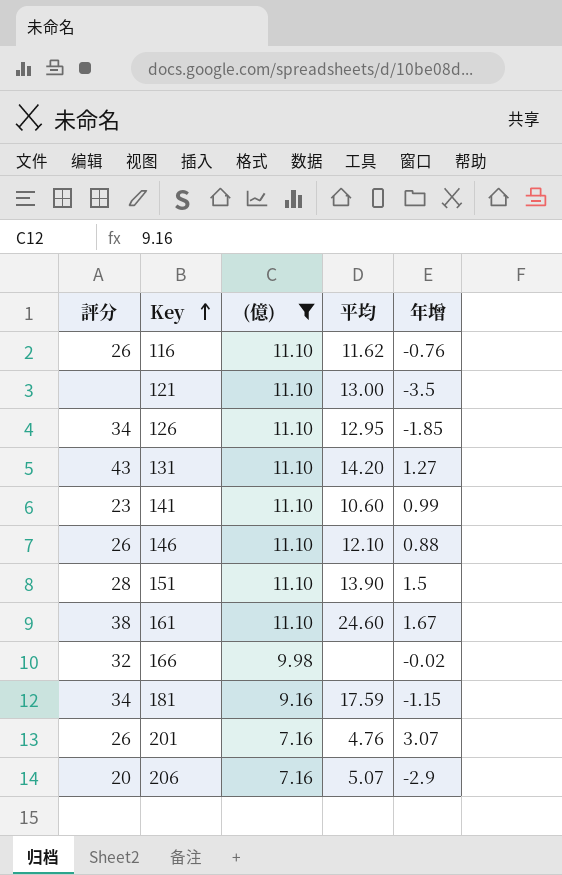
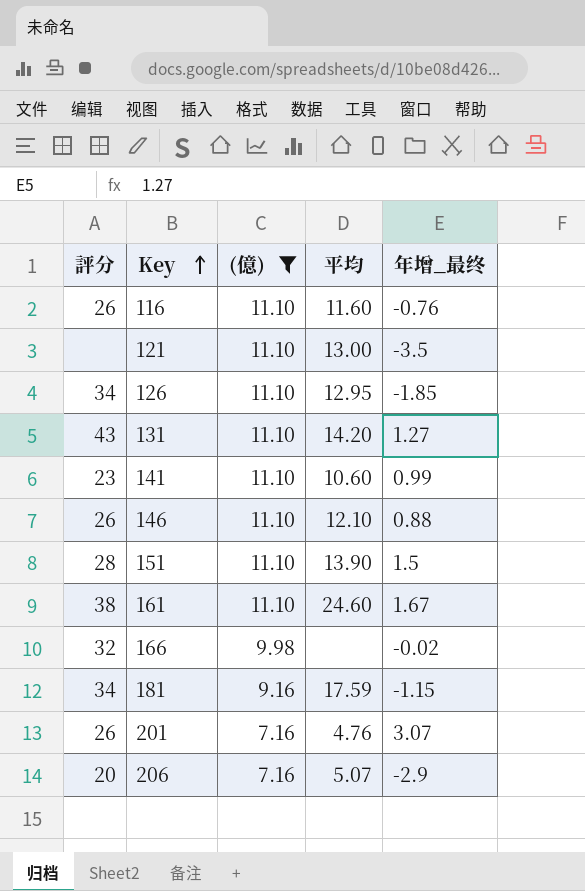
column name: 年增 -> 年增_最终
116 | 平均: 11.62 -> 11.60

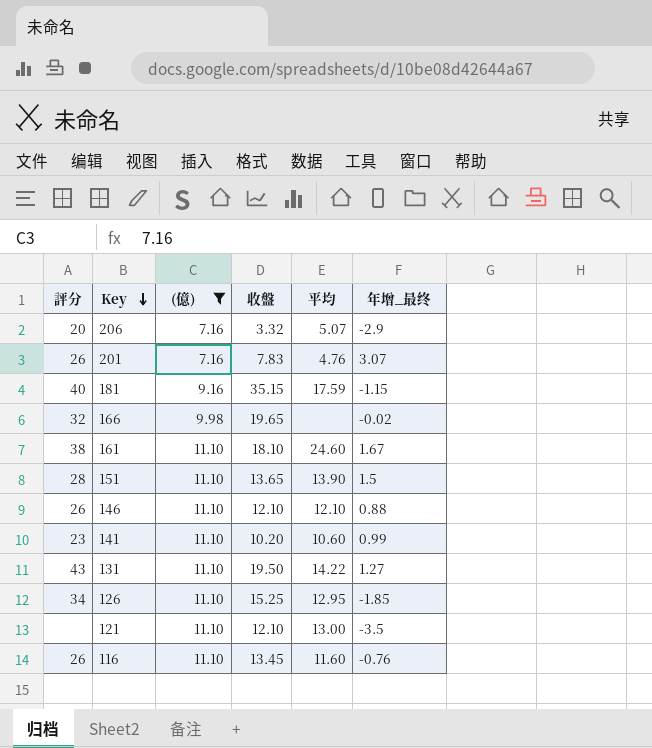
row order: Key ascending -> Key descending
column 收盤 | position: none -> 4
181 | 評分: 34 -> 40
131 | 平均: 14.20 -> 14.22

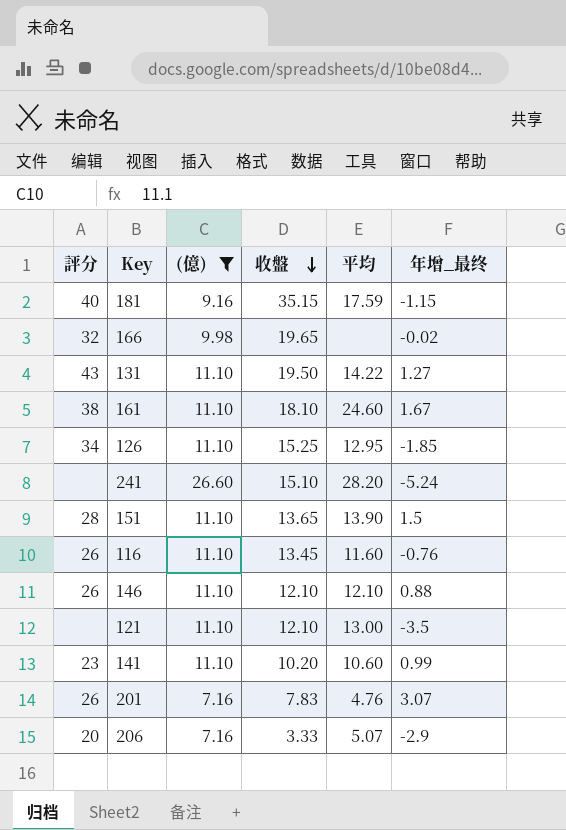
row order: Key descending -> 收盤 descending
row 241: none -> none | 26.60 | 15.10 | 28.20 | -5.24
206 | 收盤: 3.32 -> 3.33

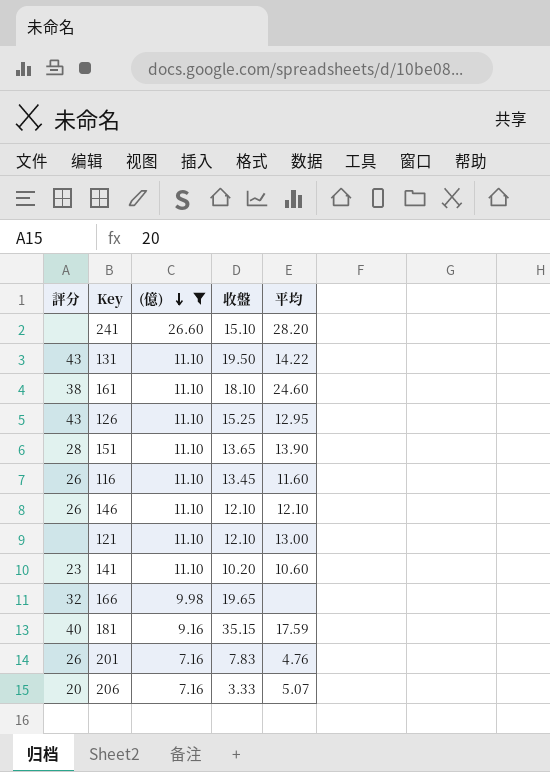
row order: 收盤 descending -> (億) descending
column 年增_最终 | position: 6 -> none
126 | 評分: 34 -> 43

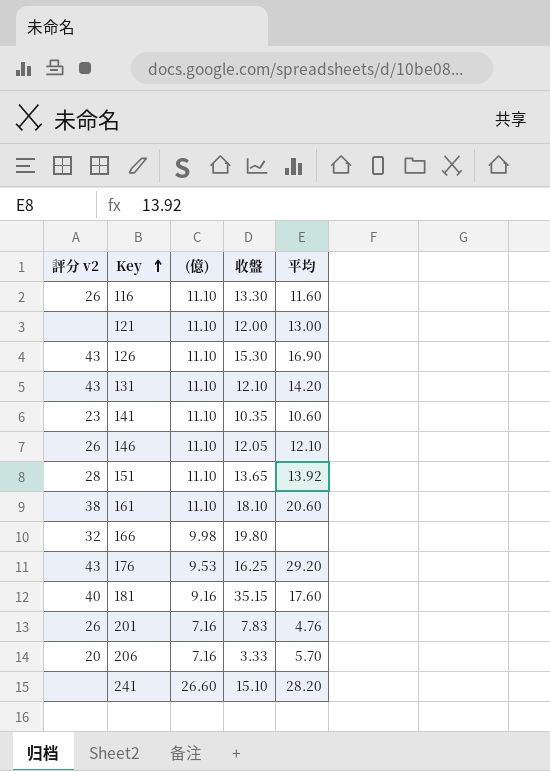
filter: (億) != 9.53 -> none
row order: (億) descending -> Key ascending
column name: 評分 -> 評分 v2
116 | 收盤: 13.45 -> 13.30
121 | 收盤: 12.10 -> 12.00
126 | 收盤: 15.25 -> 15.30
126 | 平均: 12.95 -> 16.90
131 | 收盤: 19.50 -> 12.10
131 | 平均: 14.22 -> 14.20
141 | 收盤: 10.20 -> 10.35
146 | 收盤: 12.10 -> 12.05
151 | 平均: 13.90 -> 13.92
161 | 平均: 24.60 -> 20.60
166 | 收盤: 19.65 -> 19.80
181 | 平均: 17.59 -> 17.60
206 | 平均: 5.07 -> 5.70

